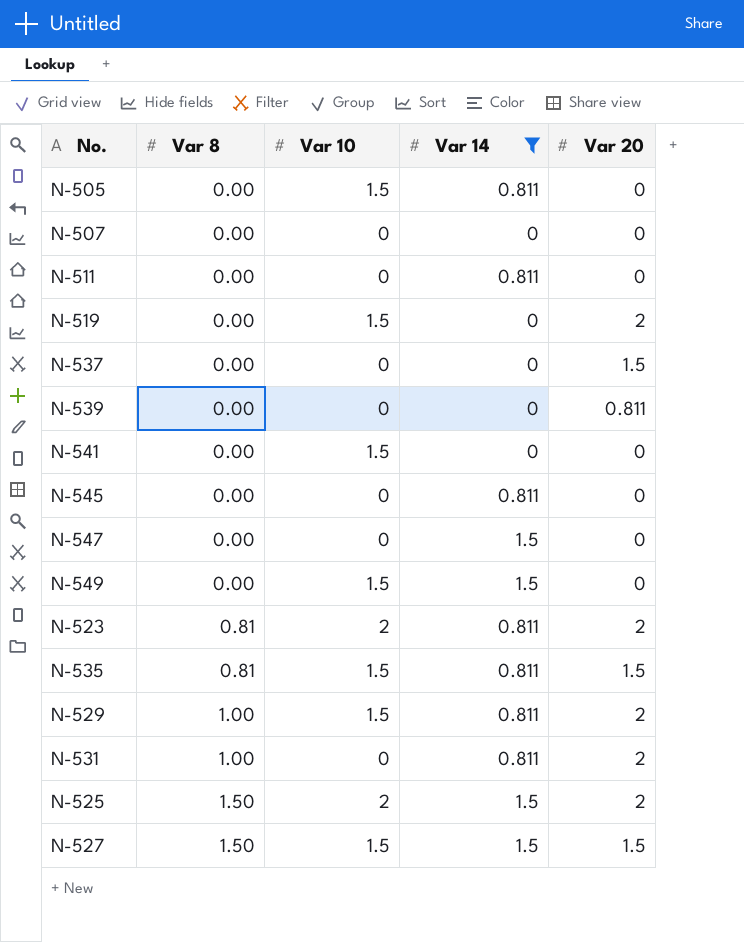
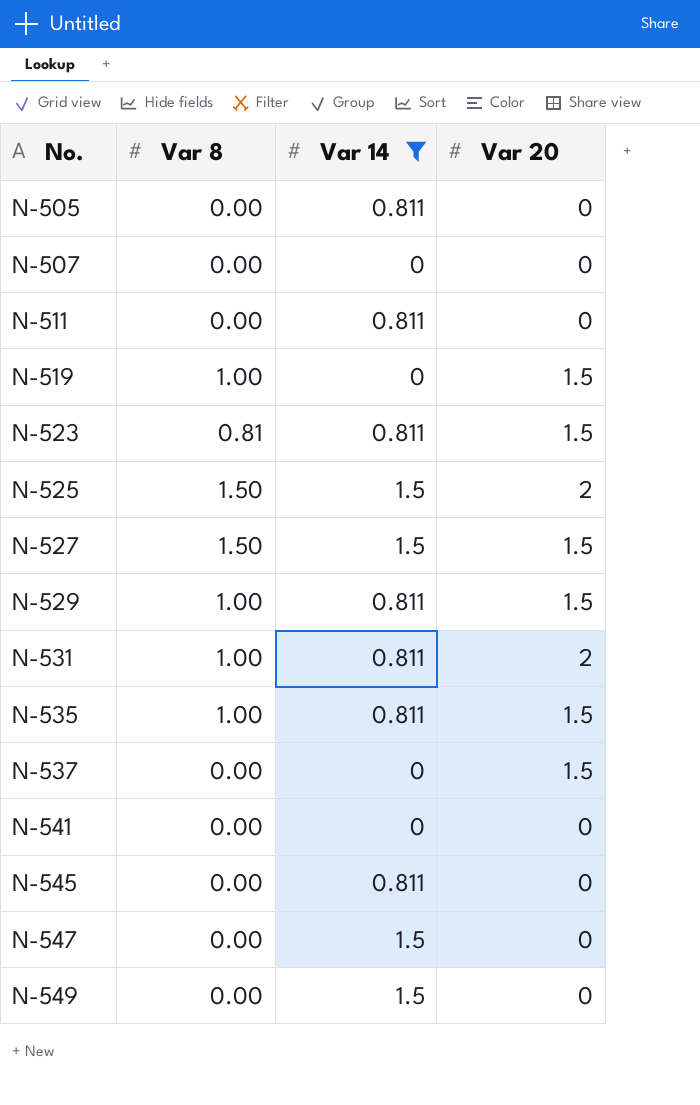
row order: Var 8 ascending -> No. ascending
column Var 10 | position: 3 -> none
row N-539: 0.00 | 0 | 0 | 0.811 -> none
N-519 | Var 8: 0.00 -> 1.00
N-519 | Var 20: 2 -> 1.5
N-523 | Var 20: 2 -> 1.5
N-529 | Var 20: 2 -> 1.5
N-535 | Var 8: 0.81 -> 1.00

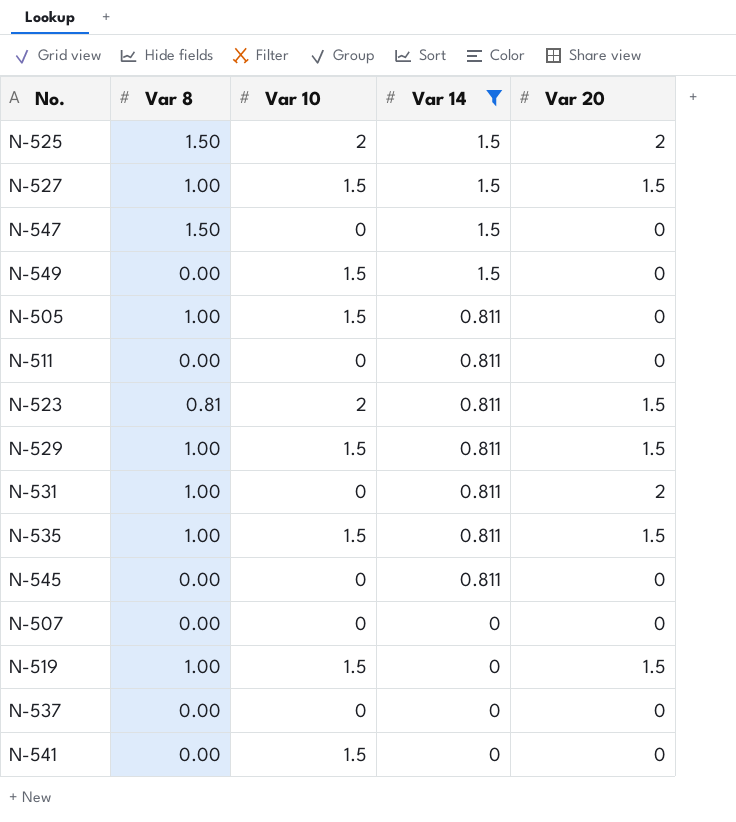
row order: No. ascending -> Var 14 descending
column Var 10 | position: none -> 3
N-527 | Var 8: 1.50 -> 1.00
N-547 | Var 8: 0.00 -> 1.50
N-505 | Var 8: 0.00 -> 1.00
N-537 | Var 20: 1.5 -> 0

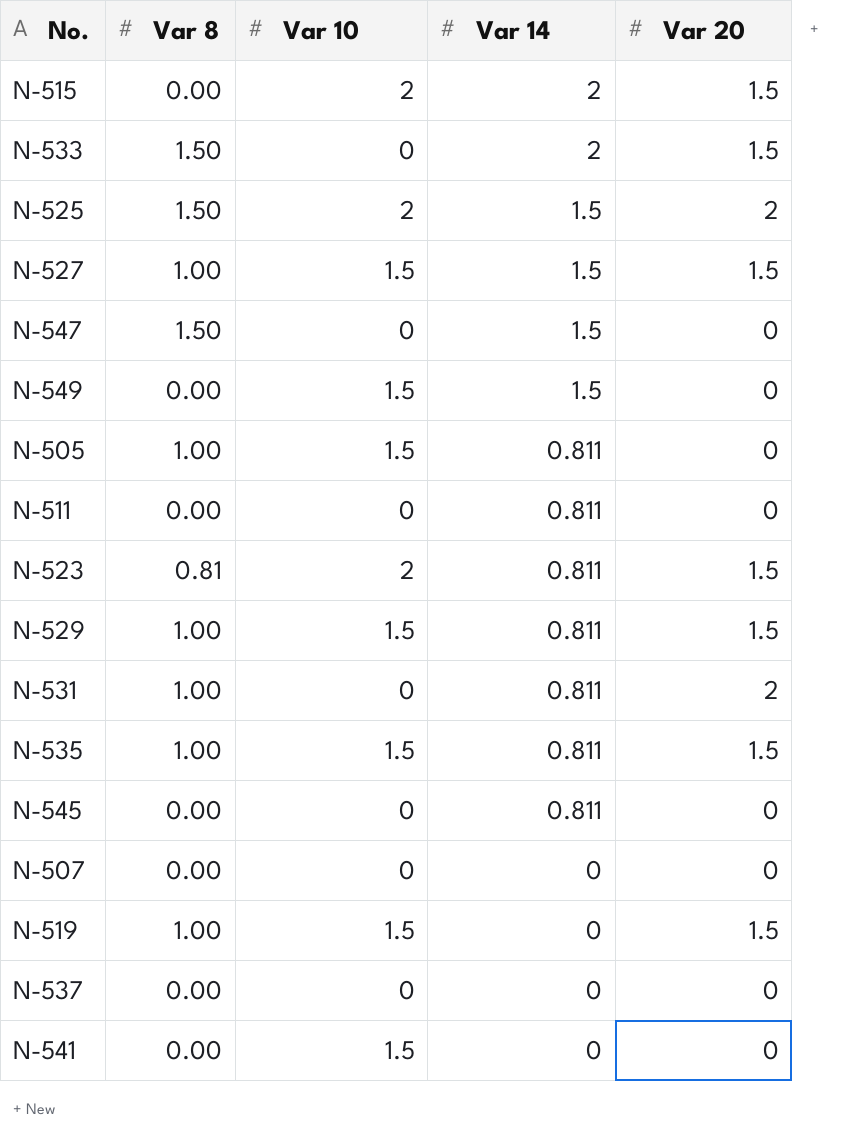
filter: Var 14 != 2 -> none

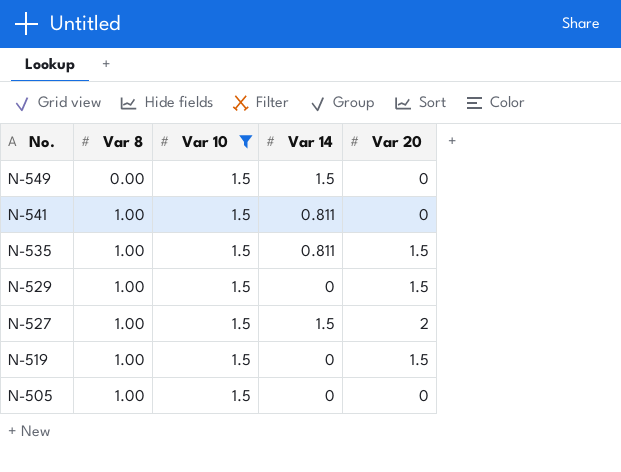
filter: none -> Var 10 = 1.5
row order: Var 14 descending -> No. descending
N-541 | Var 8: 0.00 -> 1.00
N-541 | Var 14: 0 -> 0.811
N-529 | Var 14: 0.811 -> 0
N-527 | Var 20: 1.5 -> 2
N-505 | Var 14: 0.811 -> 0

